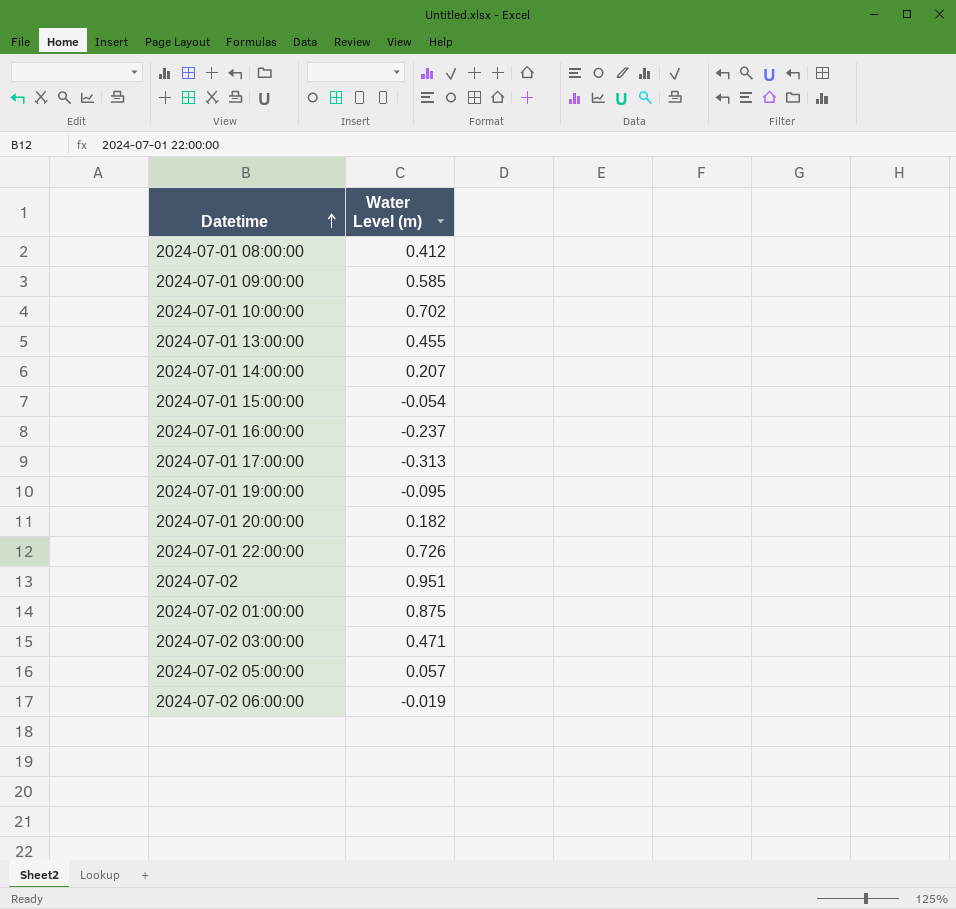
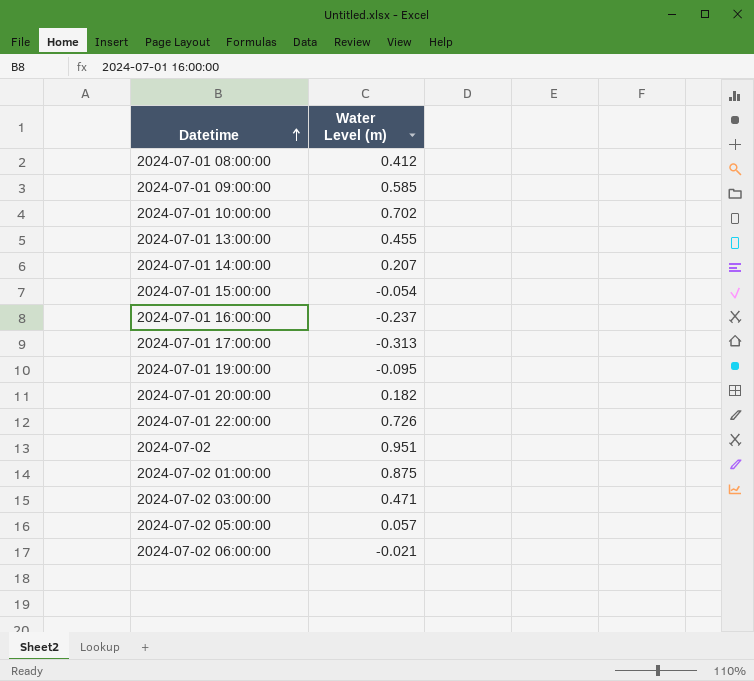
2024-07-02 06:00:00 | Water Level (m): -0.019 -> -0.021

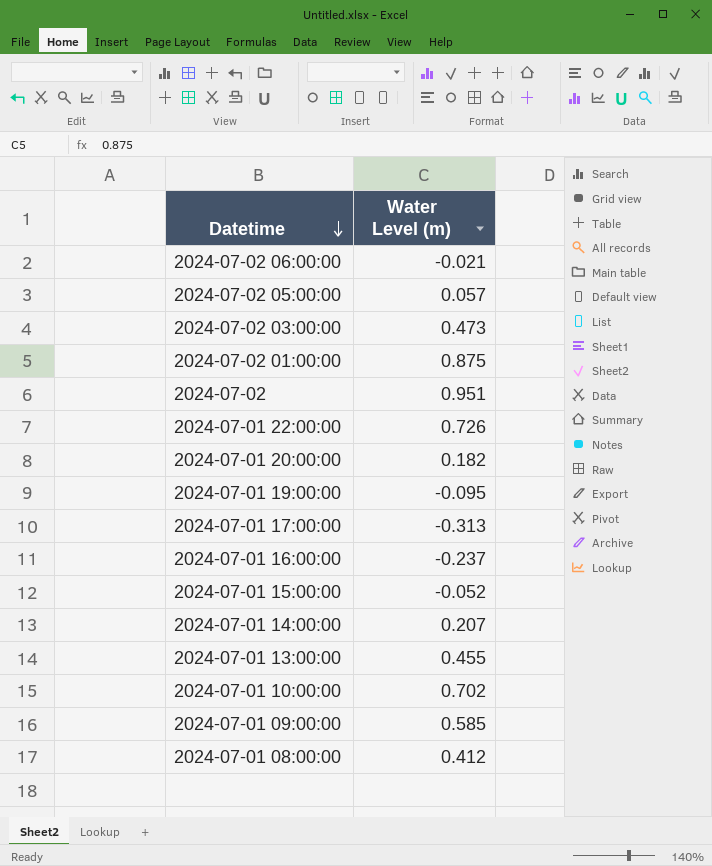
row order: Datetime ascending -> Datetime descending
2024-07-02 03:00:00 | Water Level (m): 0.471 -> 0.473
2024-07-01 15:00:00 | Water Level (m): -0.054 -> -0.052

